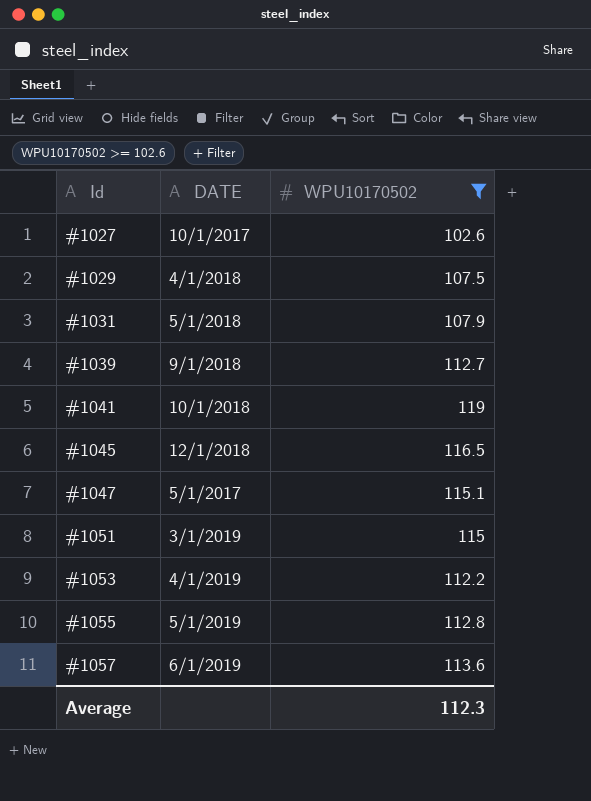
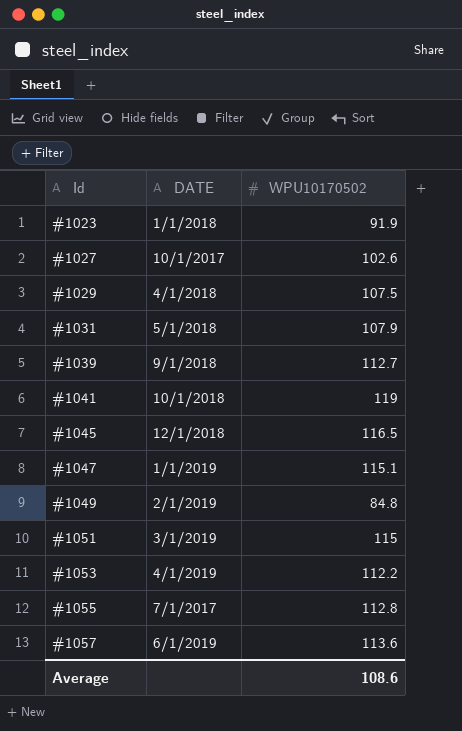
filter: WPU10170502 >= 102.6 -> none
#1047 | DATE: 5/1/2017 -> 1/1/2019
#1055 | DATE: 5/1/2019 -> 7/1/2017
Average | WPU10170502: 112.3 -> 108.6

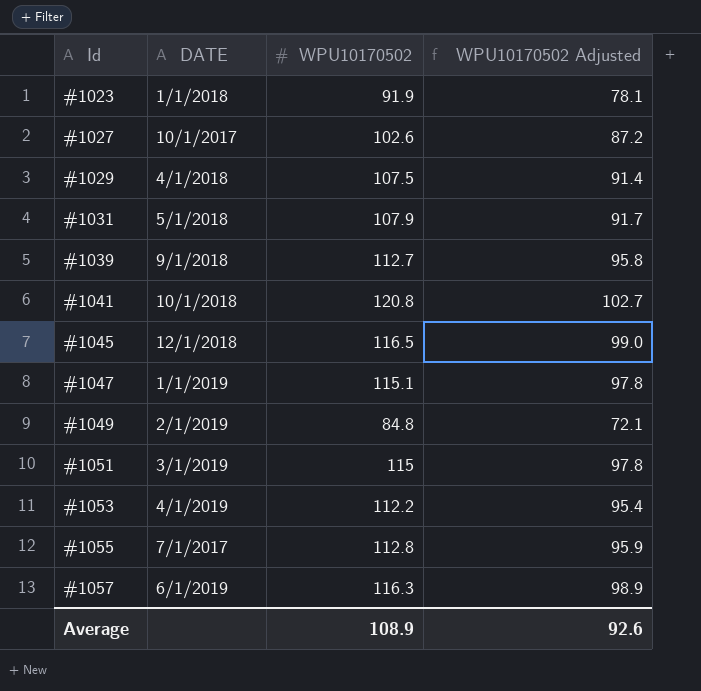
column WPU10170502 Adjusted | formula: none -> [WPU10170502] * 0.85
#1041 | WPU10170502: 119 -> 120.8
#1057 | WPU10170502: 113.6 -> 116.3
Average | WPU10170502: 108.6 -> 108.9

